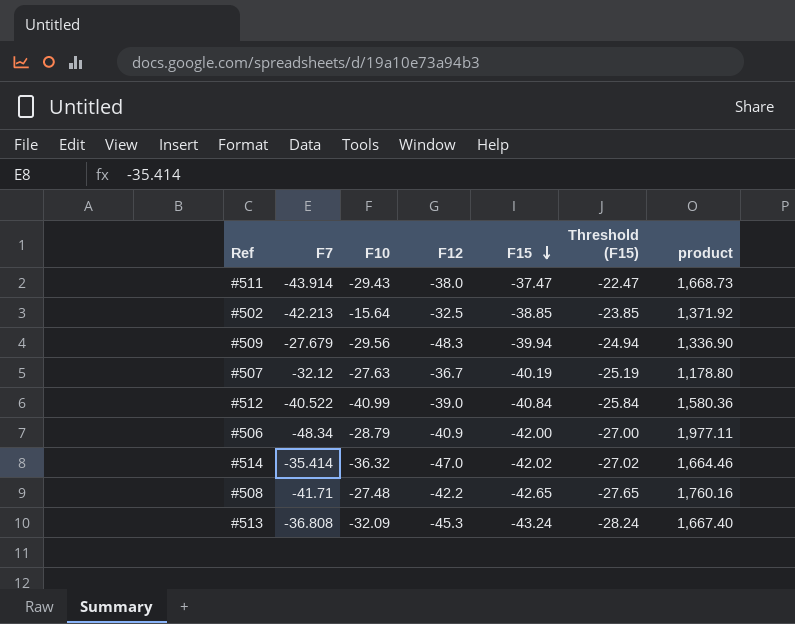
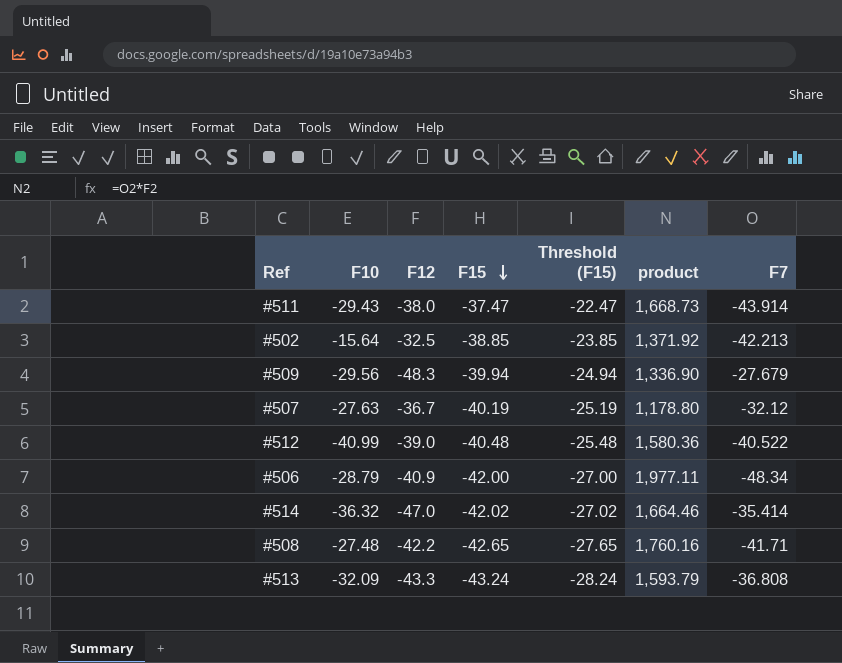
column F7 | position: 2 -> 7
#512 | F15: -40.84 -> -40.48
#512 | Threshold (F15): -25.84 -> -25.48
#513 | F12: -45.3 -> -43.3
#513 | product: 1,667.40 -> 1,593.79

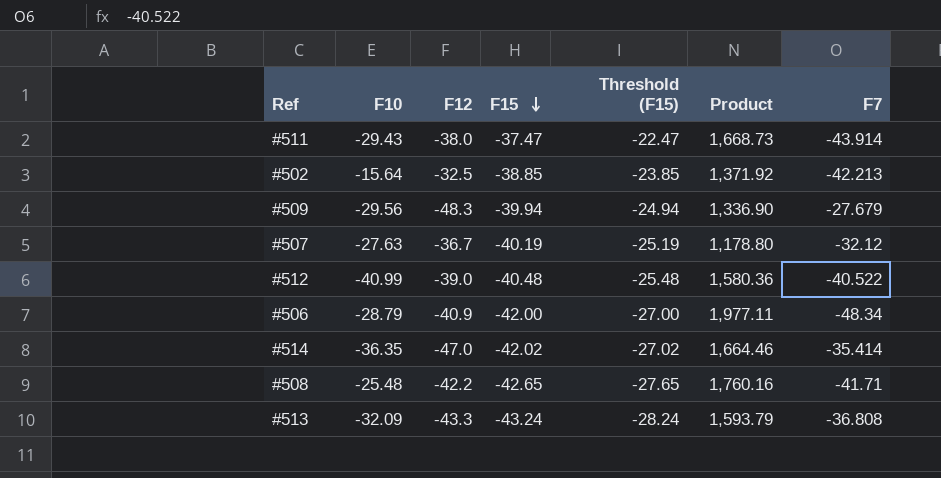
column name: product -> Product
#514 | F10: -36.32 -> -36.35
#508 | F10: -27.48 -> -25.48

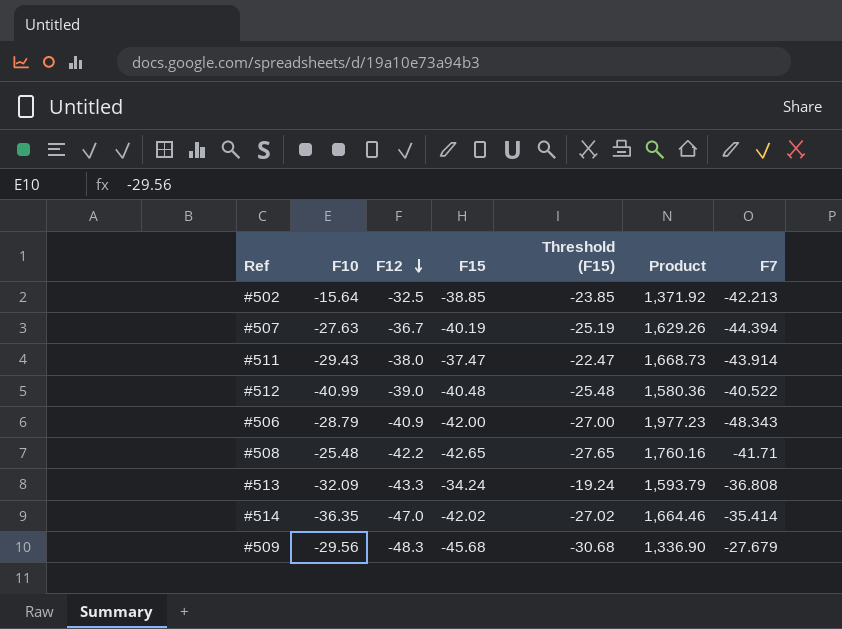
row order: F15 descending -> F12 descending
#507 | Product: 1,178.80 -> 1,629.26
#507 | F7: -32.12 -> -44.394
#506 | Product: 1,977.11 -> 1,977.23
#506 | F7: -48.34 -> -48.343
#513 | F15: -43.24 -> -34.24
#513 | Threshold (F15): -28.24 -> -19.24
#509 | F15: -39.94 -> -45.68
#509 | Threshold (F15): -24.94 -> -30.68

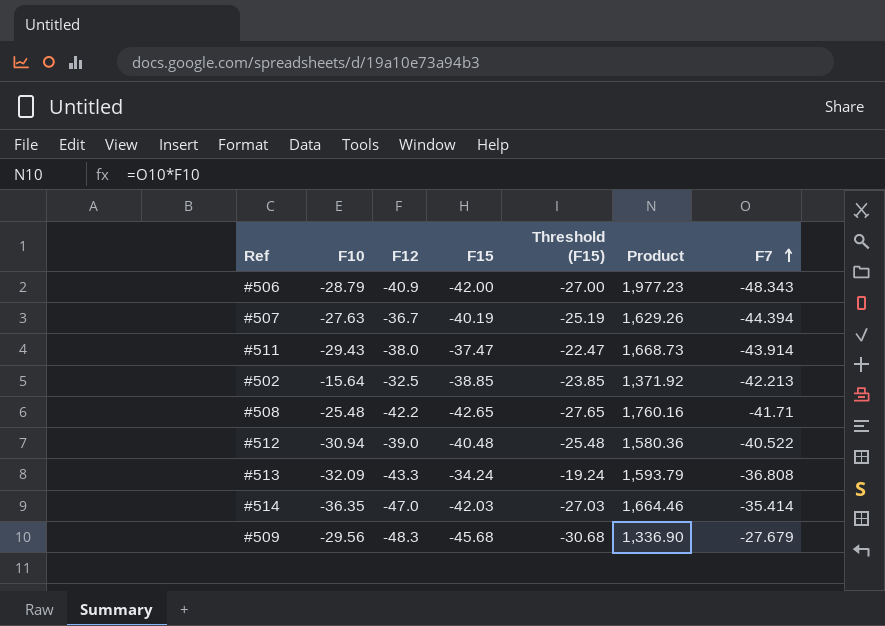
row order: F12 descending -> F7 ascending
#512 | F10: -40.99 -> -30.94
#514 | F15: -42.02 -> -42.03
#514 | Threshold (F15): -27.02 -> -27.03

